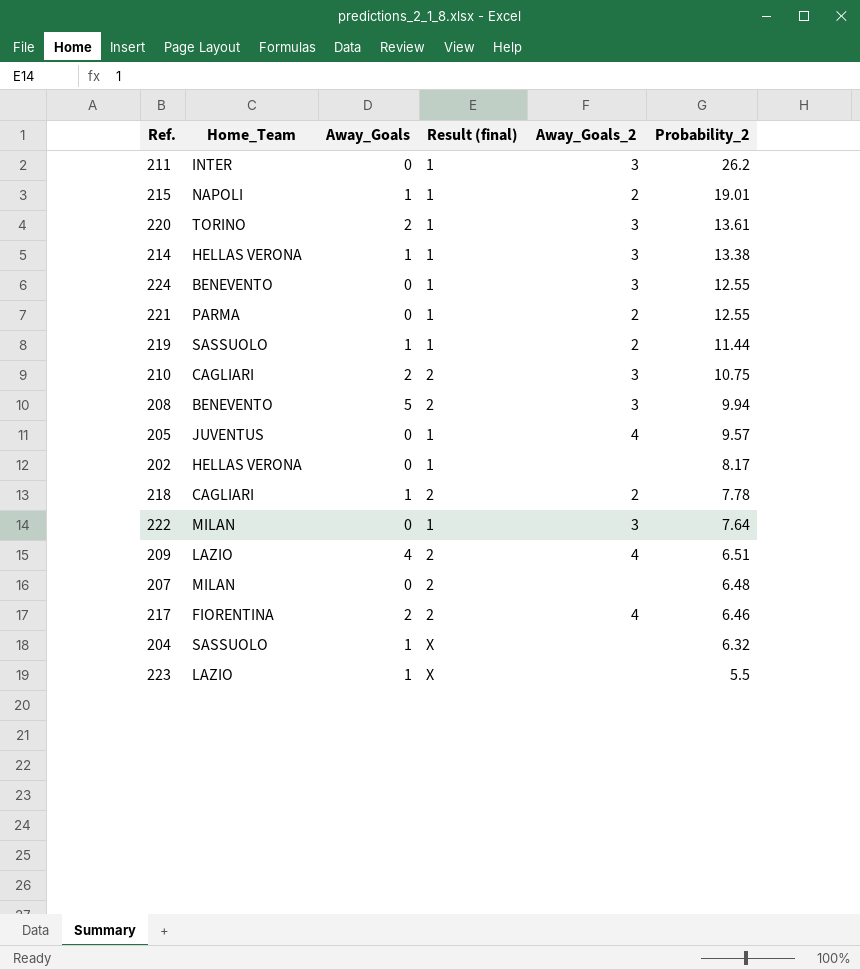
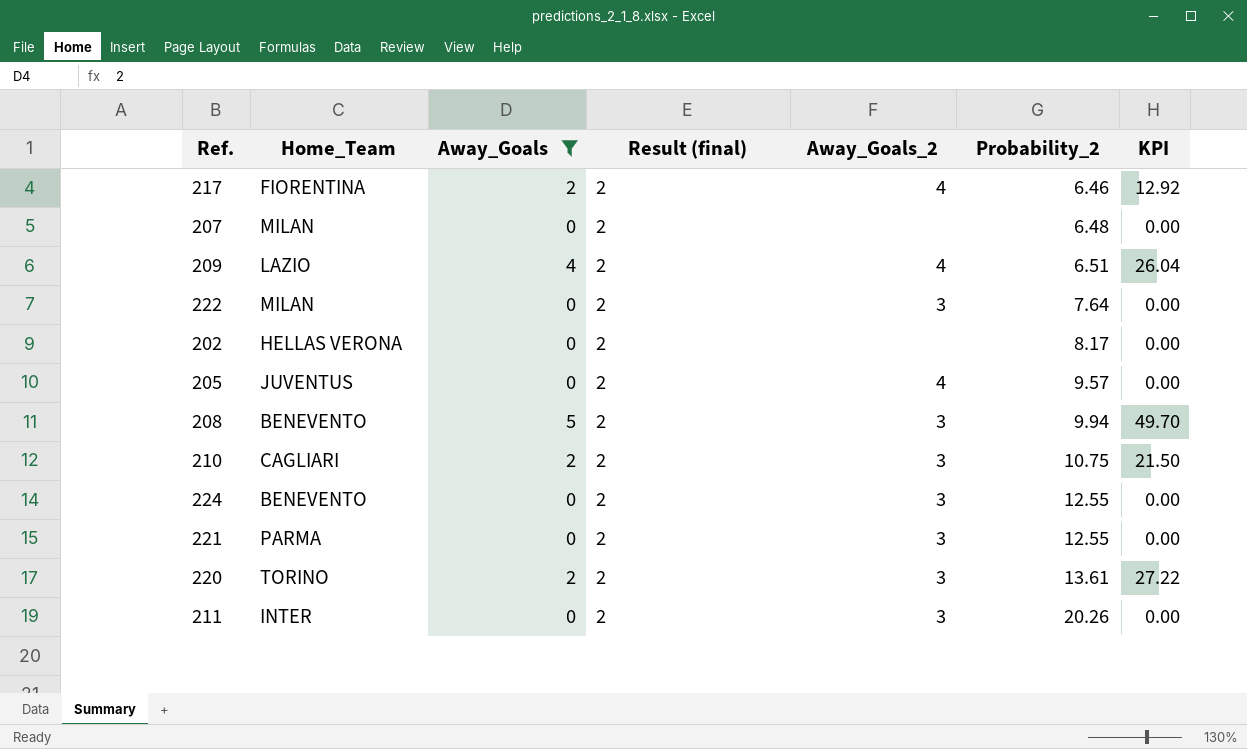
filter: none -> Away_Goals != 1
row order: Probability_2 descending -> Probability_2 ascending
column KPI | formula: none -> [Away_Goals] * [Probability_2]
222 | Result (final): 1 -> 2
202 | Result (final): 1 -> 2
205 | Result (final): 1 -> 2
224 | Result (final): 1 -> 2
221 | Result (final): 1 -> 2
221 | Away_Goals_2: 2 -> 3
220 | Result (final): 1 -> 2
211 | Result (final): 1 -> 2
211 | Probability_2: 26.2 -> 20.26

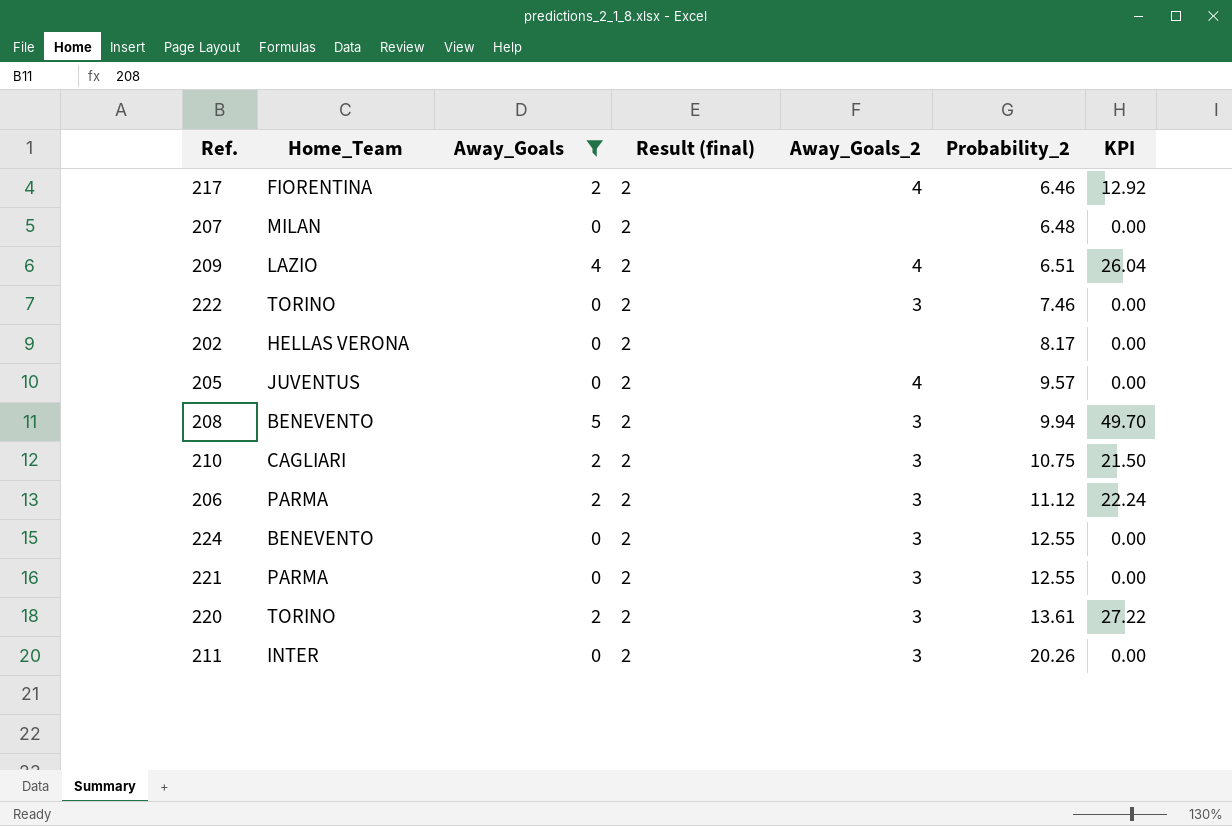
222 | Home_Team: MILAN -> TORINO
222 | Probability_2: 7.64 -> 7.46
row 206: none -> PARMA | 2 | 2 | 3 | 11.12 | 22.24

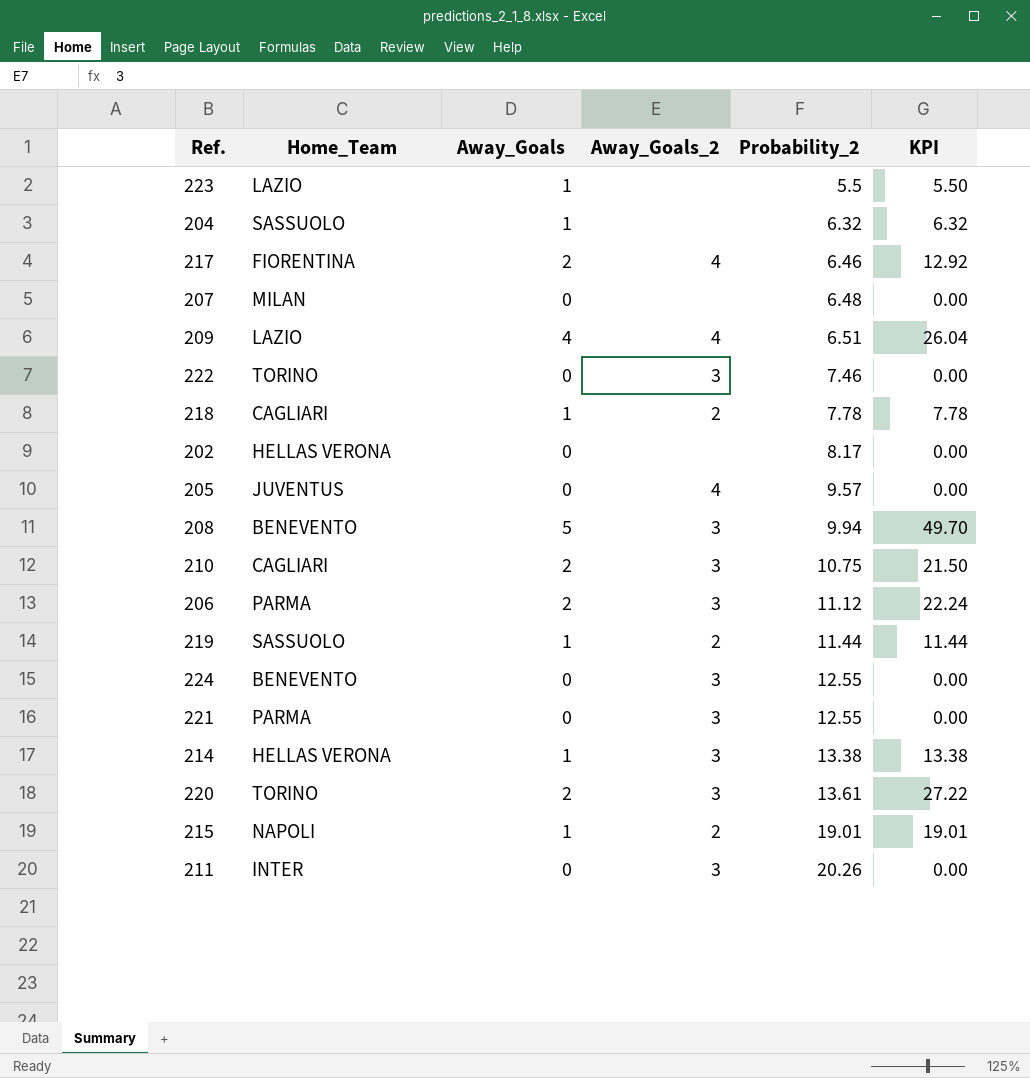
filter: Away_Goals != 1 -> none
column Result (final) | position: 4 -> none

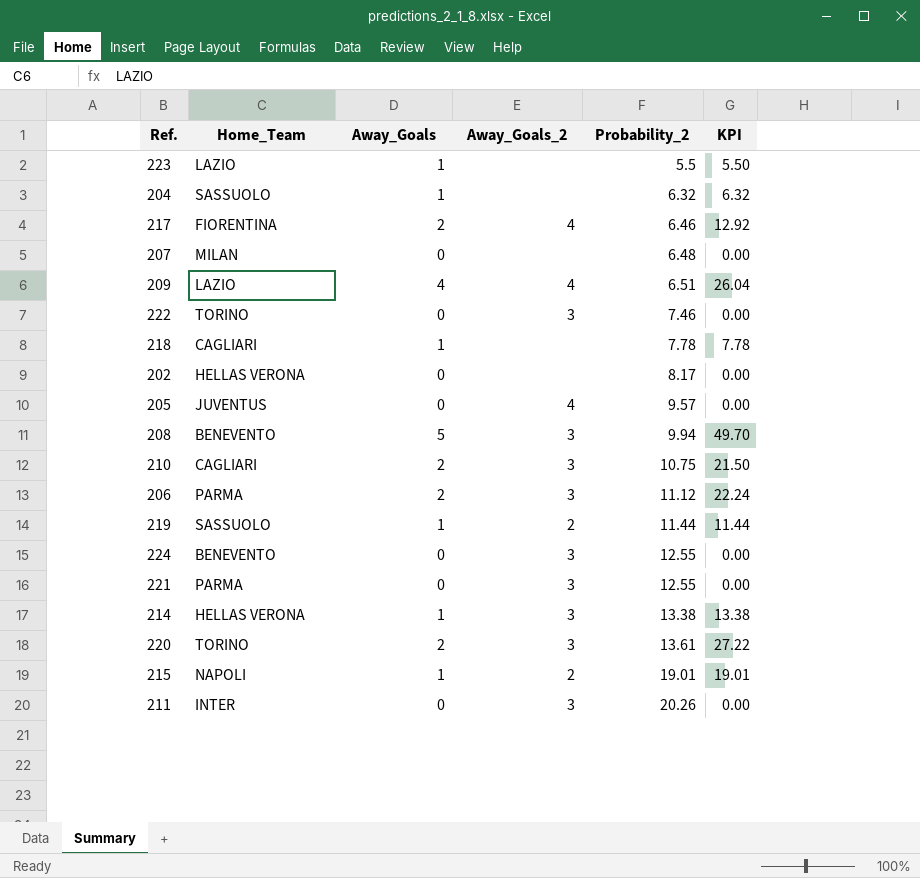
218 | Away_Goals_2: 2 -> none

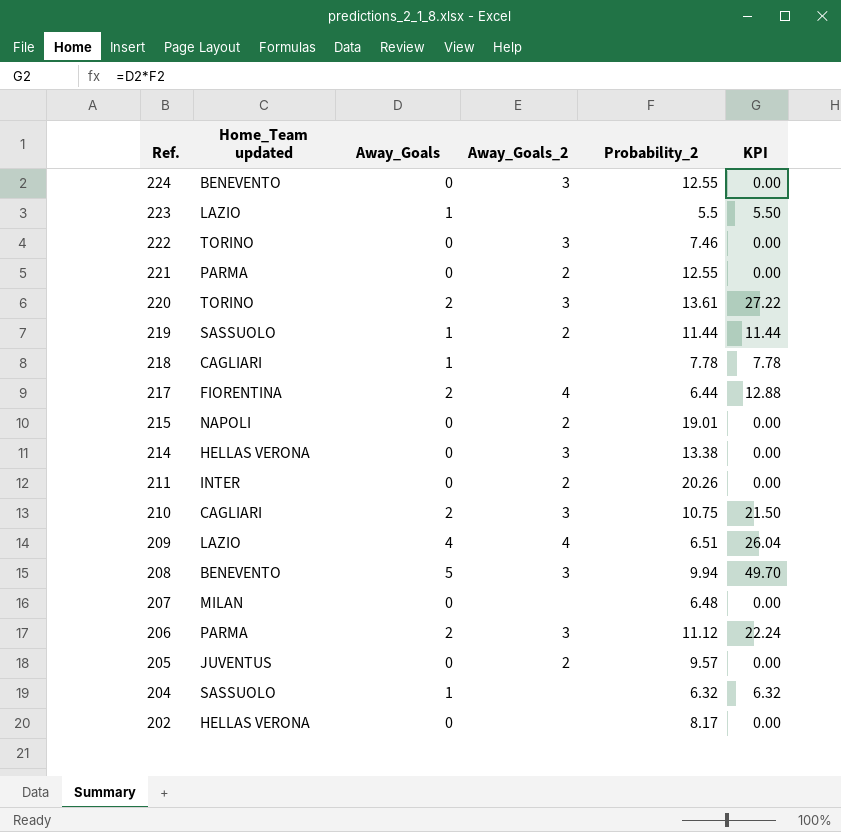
row order: Probability_2 ascending -> Ref. descending
column name: Home_Team -> Home_Team updated
221 | Away_Goals_2: 3 -> 2
217 | Probability_2: 6.46 -> 6.44
217 | KPI: 12.92 -> 12.88
215 | Away_Goals: 1 -> 0
215 | KPI: 19.01 -> 0.00
214 | Away_Goals: 1 -> 0
214 | KPI: 13.38 -> 0.00
211 | Away_Goals_2: 3 -> 2
205 | Away_Goals_2: 4 -> 2

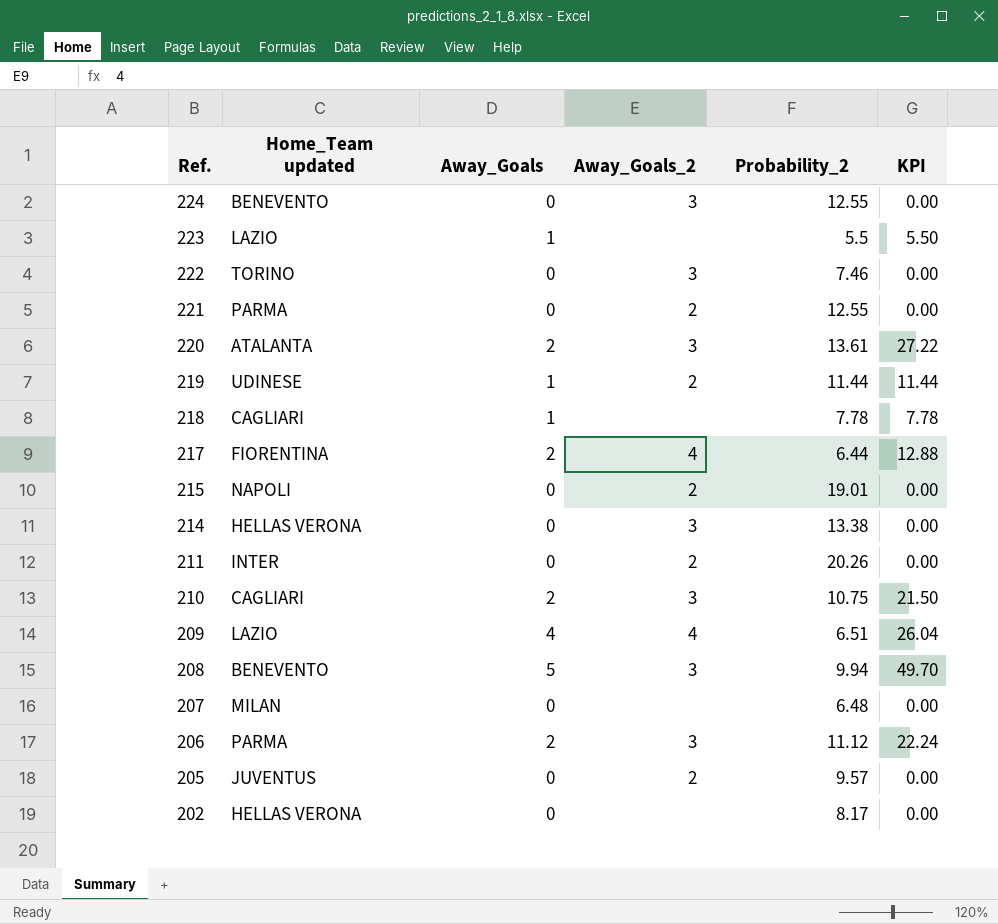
row 204: SASSUOLO | 1 | none | 6.32 | 6.32 -> none
220 | Home_Team updated: TORINO -> ATALANTA
219 | Home_Team updated: SASSUOLO -> UDINESE

